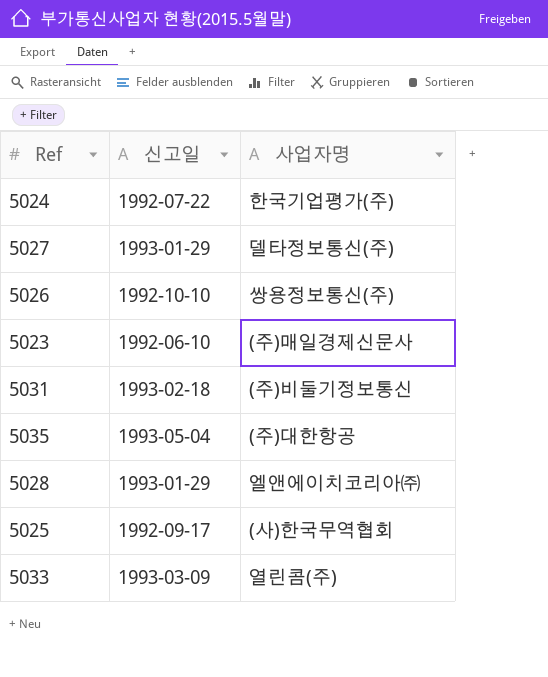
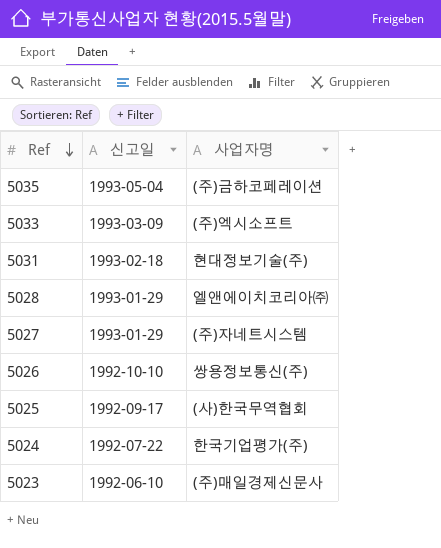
row order: none -> Ref descending
5035 | 사업자명: (주)대한항공 -> (주)금하코페레이션
5033 | 사업자명: 열린콤(주) -> (주)엑시소프트
5031 | 사업자명: (주)비둘기정보통신 -> 현대정보기술(주)
5027 | 사업자명: 델타정보통신(주) -> (주)자네트시스템

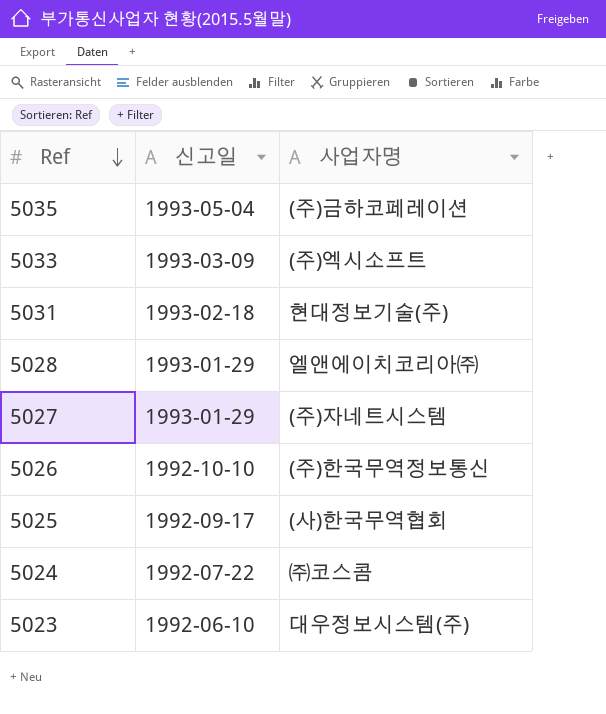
5026 | 사업자명: 쌍용정보통신(주) -> (주)한국무역정보통신
5024 | 사업자명: 한국기업평가(주) -> ㈜코스콤
5023 | 사업자명: (주)매일경제신문사 -> 대우정보시스템(주)

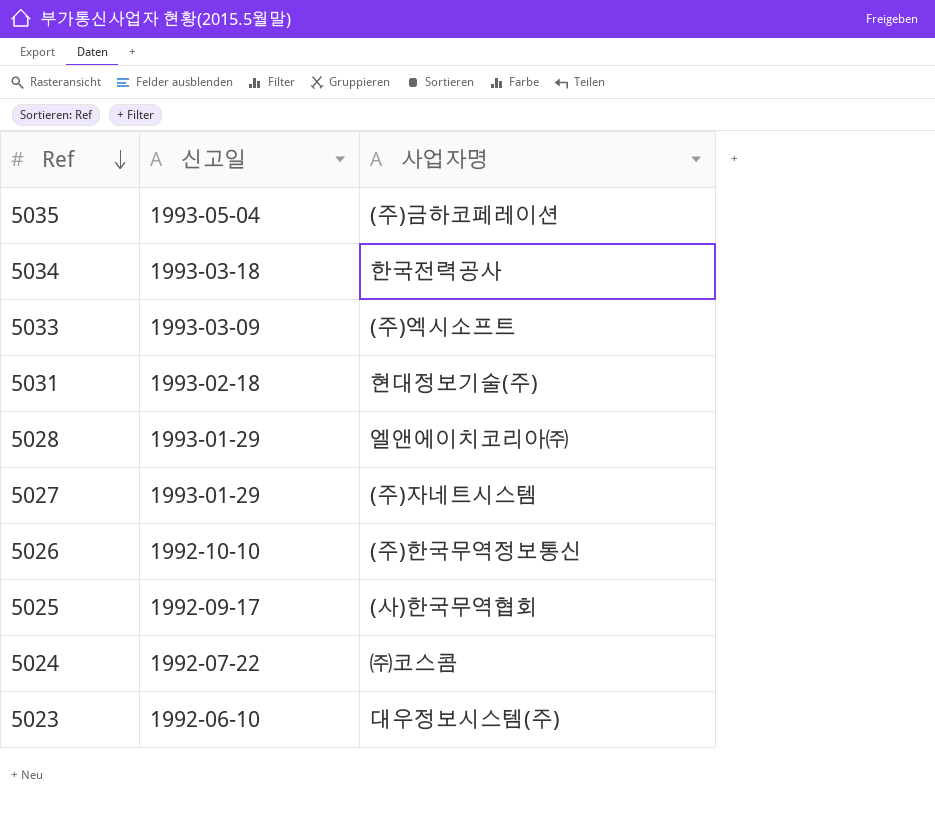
row 5034: none -> 1993-03-18 | 한국전력공사

